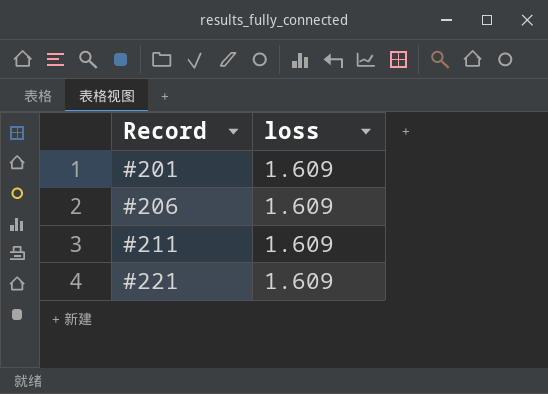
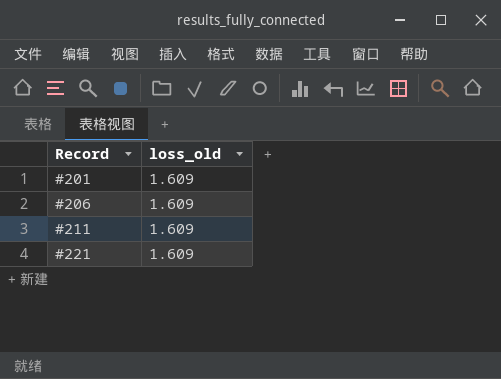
column name: loss -> loss_old

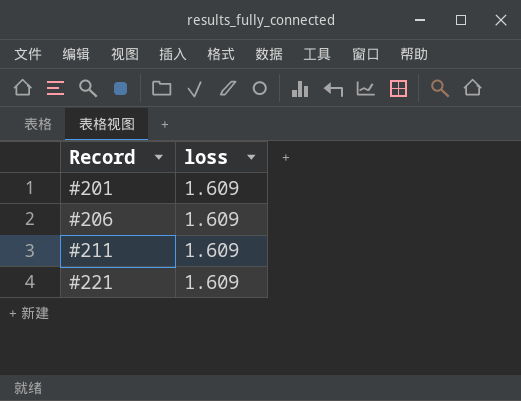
column name: loss_old -> loss

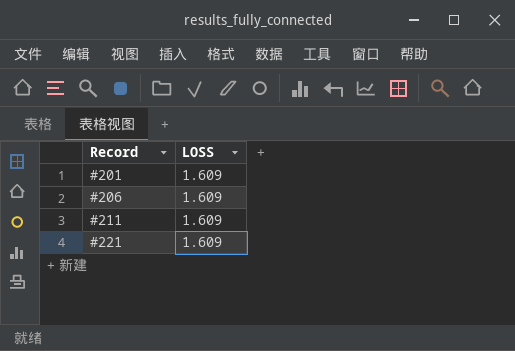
column name: loss -> LOSS

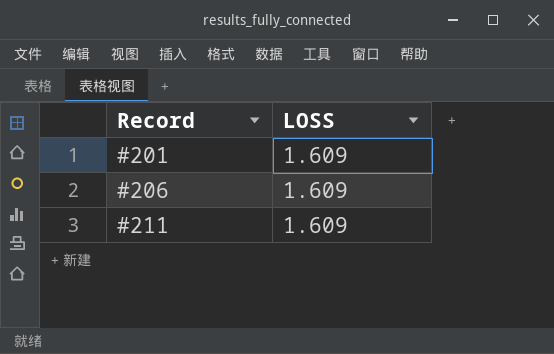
row #221: 1.609 -> none

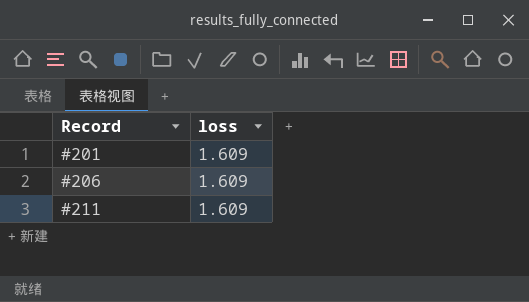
column name: LOSS -> loss

